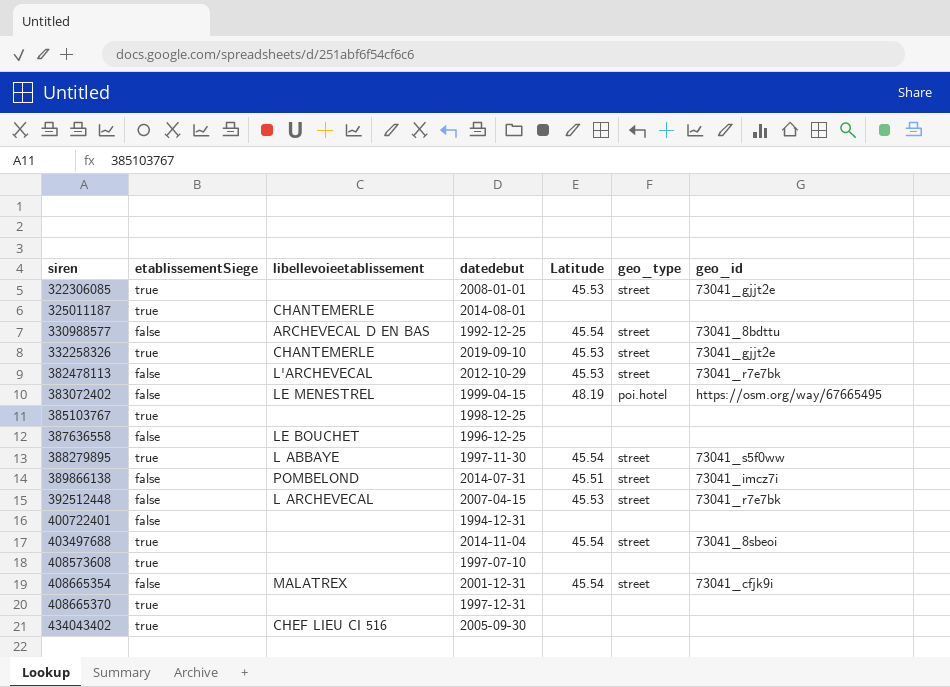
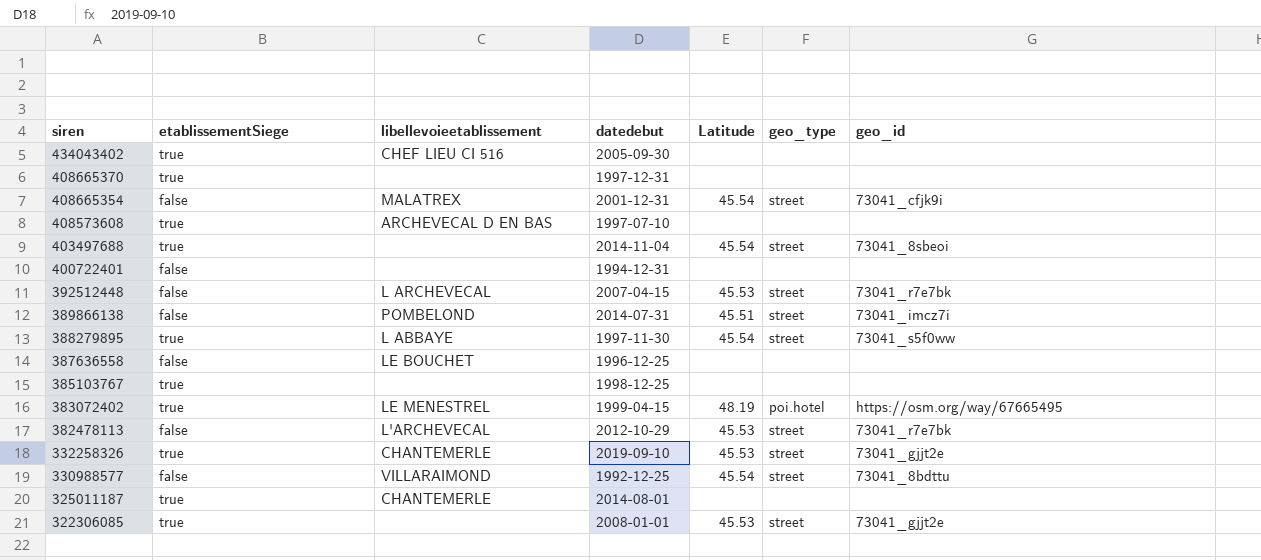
row order: siren ascending -> siren descending
408573608 | libellevoieetablissement: none -> ARCHEVECAL D EN BAS
383072402 | etablissementSiege: false -> true
330988577 | libellevoieetablissement: ARCHEVECAL D EN BAS -> VILLARAIMOND

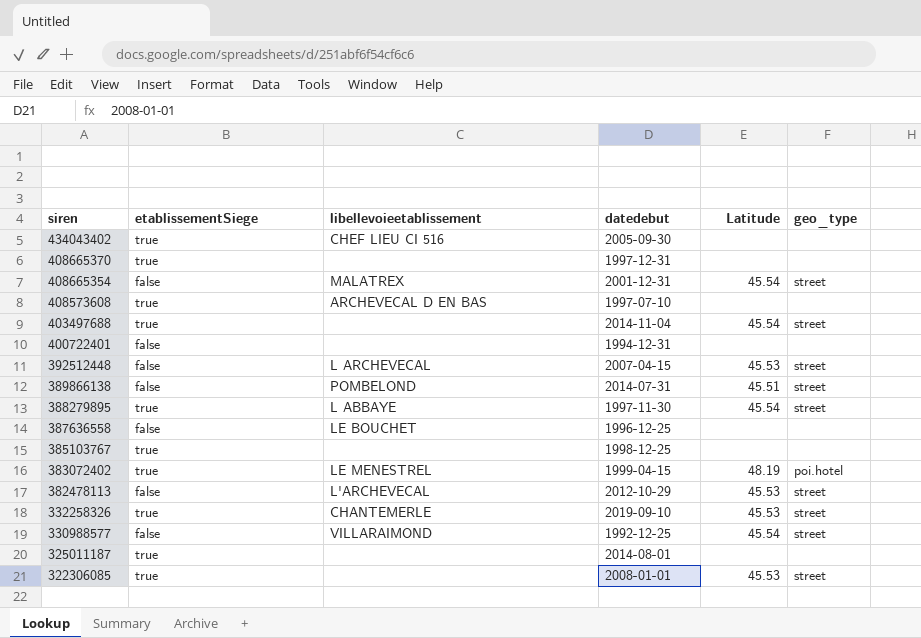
column geo_id | position: 7 -> none
325011187 | libellevoieetablissement: CHANTEMERLE -> none

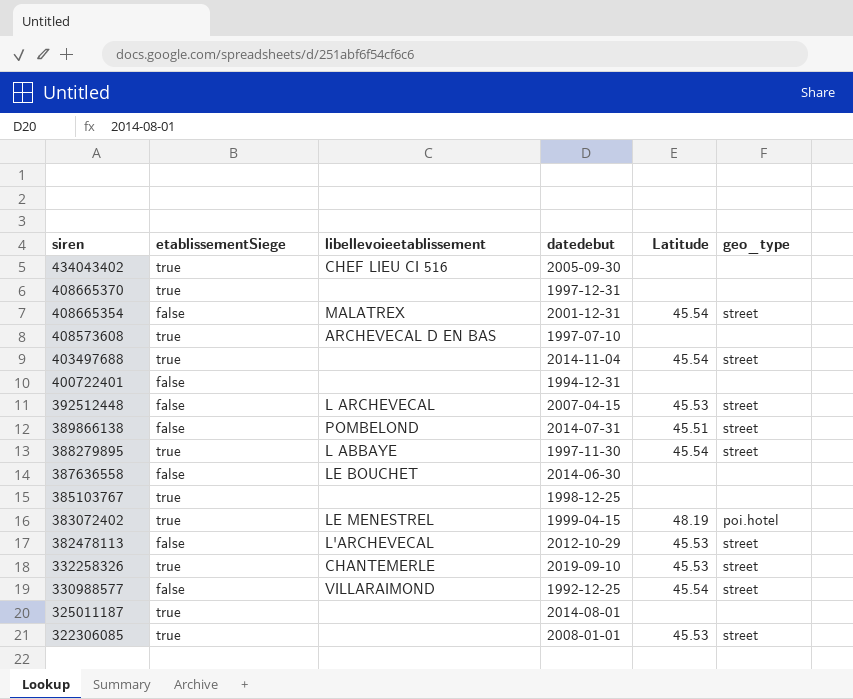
387636558 | datedebut: 1996-12-25 -> 2014-06-30

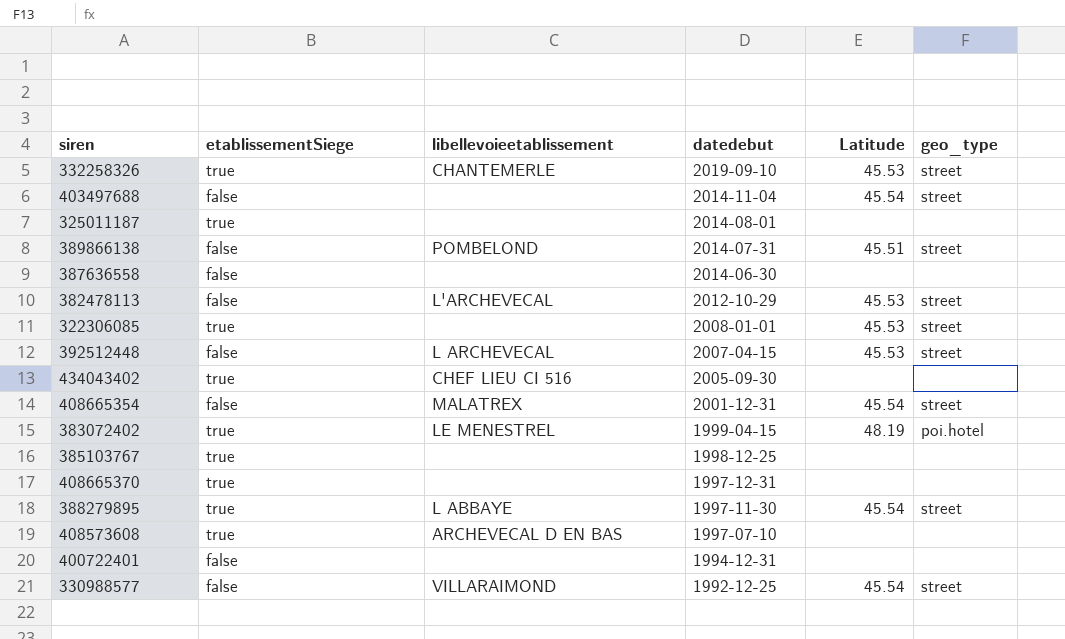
row order: siren descending -> datedebut descending
403497688 | etablissementSiege: true -> false
387636558 | libellevoieetablissement: LE BOUCHET -> none

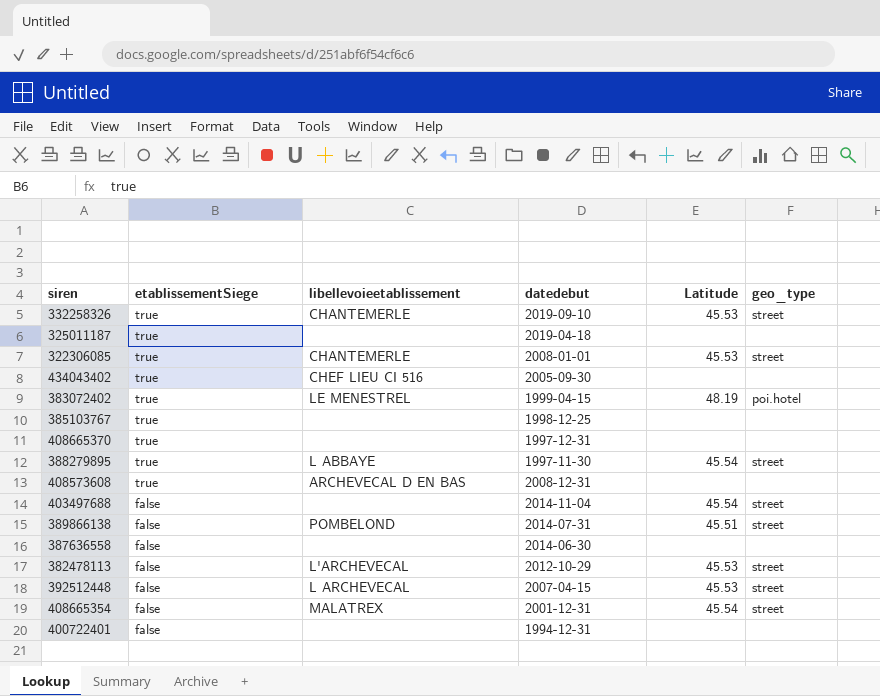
row order: datedebut descending -> etablissementSiege descending
row 330988577: false | VILLARAIMOND | 1992-12-25 | 45.54 | street -> none
325011187 | datedebut: 2014-08-01 -> 2019-04-18
322306085 | libellevoieetablissement: none -> CHANTEMERLE
408573608 | datedebut: 1997-07-10 -> 2008-12-31

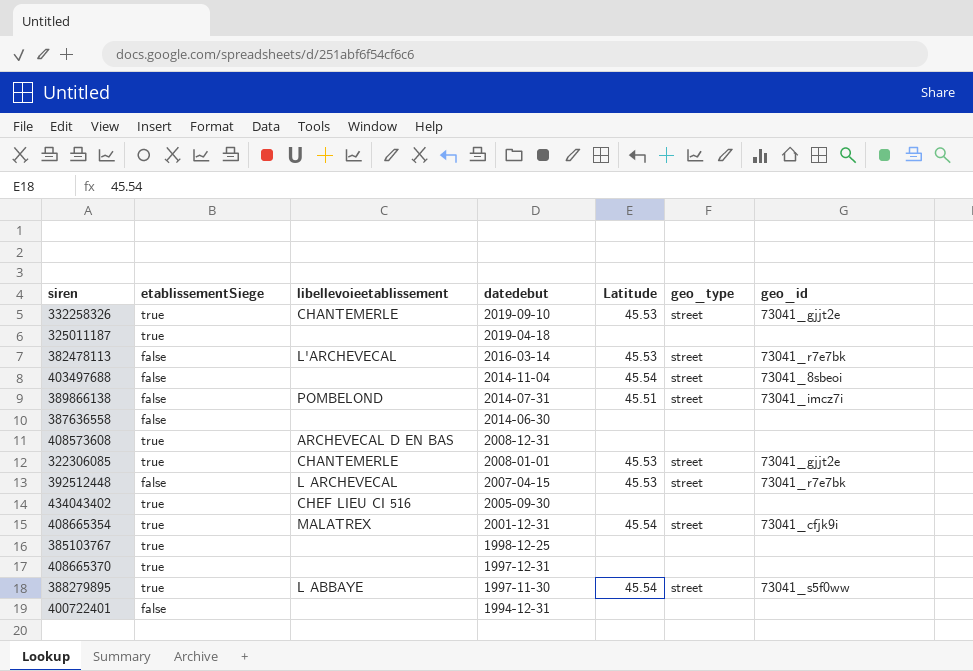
row order: etablissementSiege descending -> datedebut descending
column geo_id | position: none -> 7
row 383072402: true | LE MENESTREL | 1999-04-15 | 48.19 | poi.hotel -> none
382478113 | datedebut: 2012-10-29 -> 2016-03-14
408665354 | etablissementSiege: false -> true

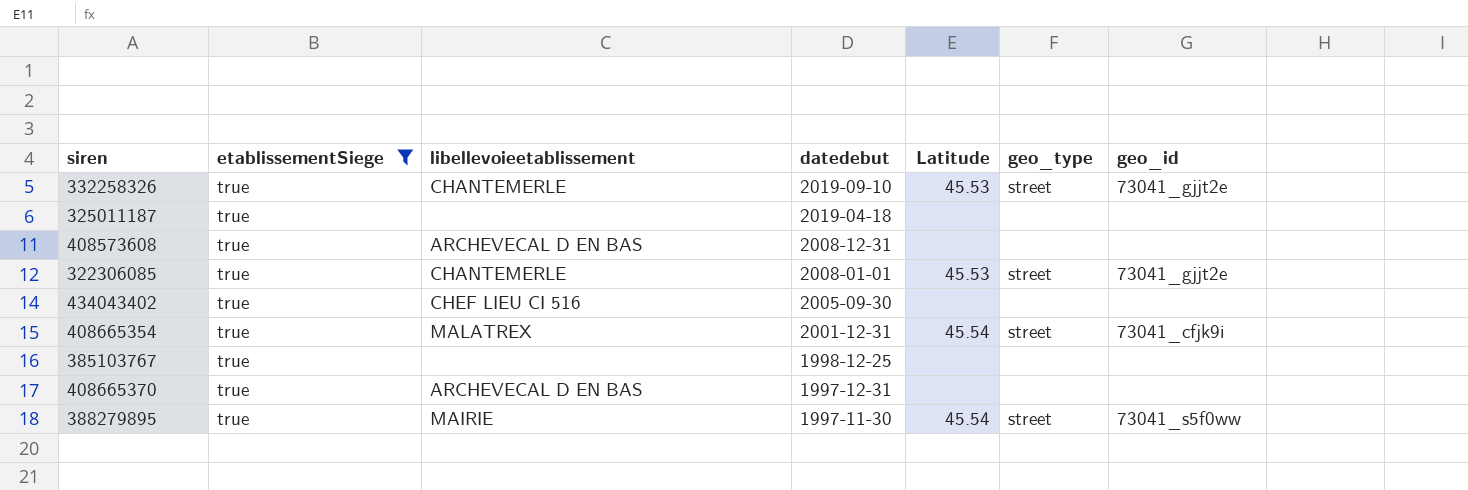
filter: none -> etablissementSiege = true
408665370 | libellevoieetablissement: none -> ARCHEVECAL D EN BAS
388279895 | libellevoieetablissement: L ABBAYE -> MAIRIE

